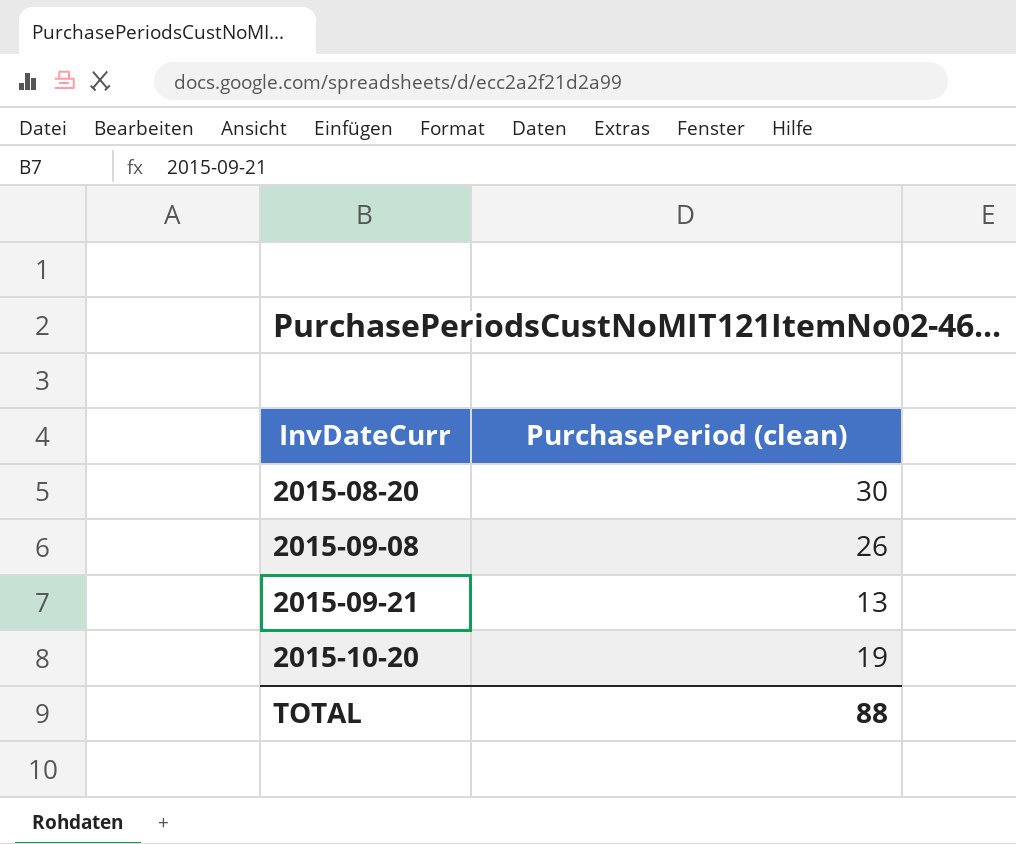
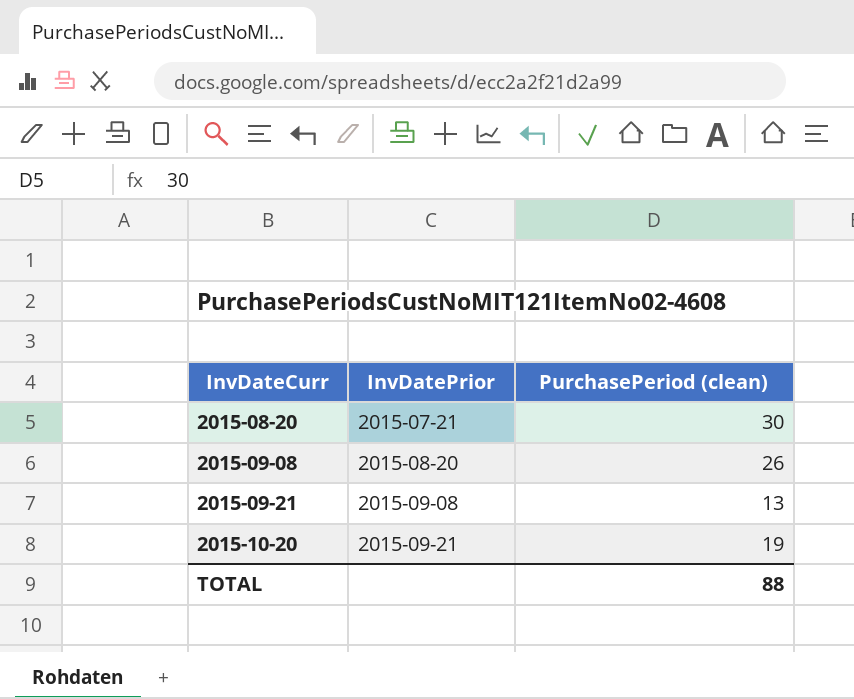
column InvDatePrior | position: none -> 2

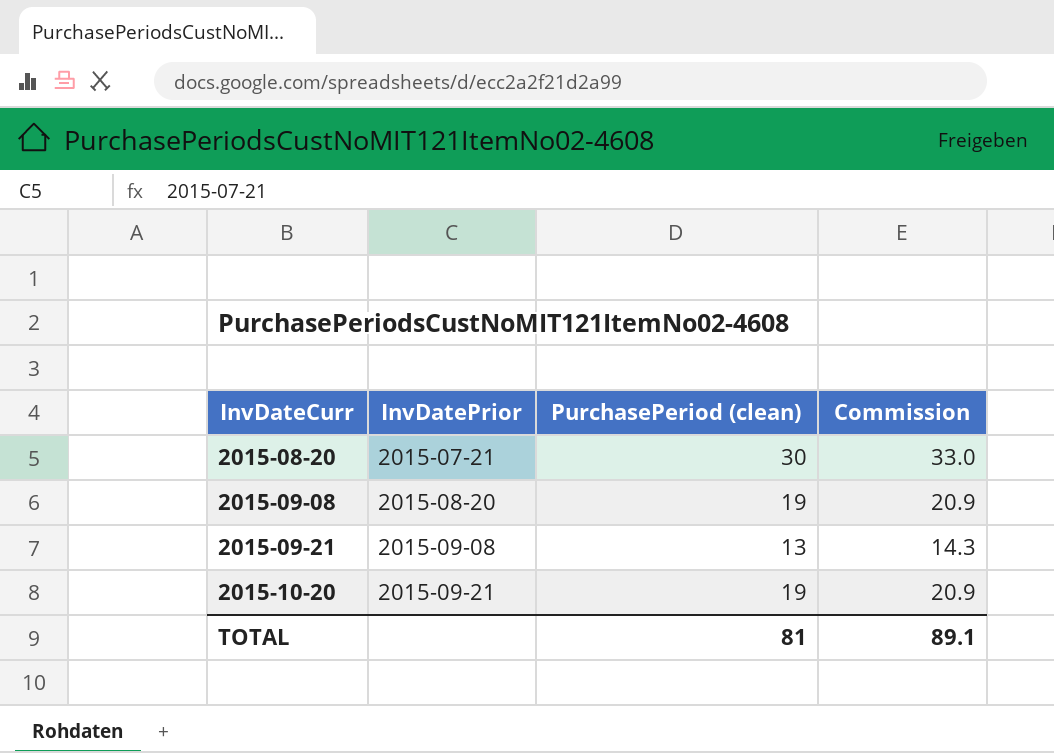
column Commission | formula: none -> [PurchasePeriod (clean)] * 1.1
2015-09-08 | PurchasePeriod (clean): 26 -> 19
TOTAL | PurchasePeriod (clean): 88 -> 81

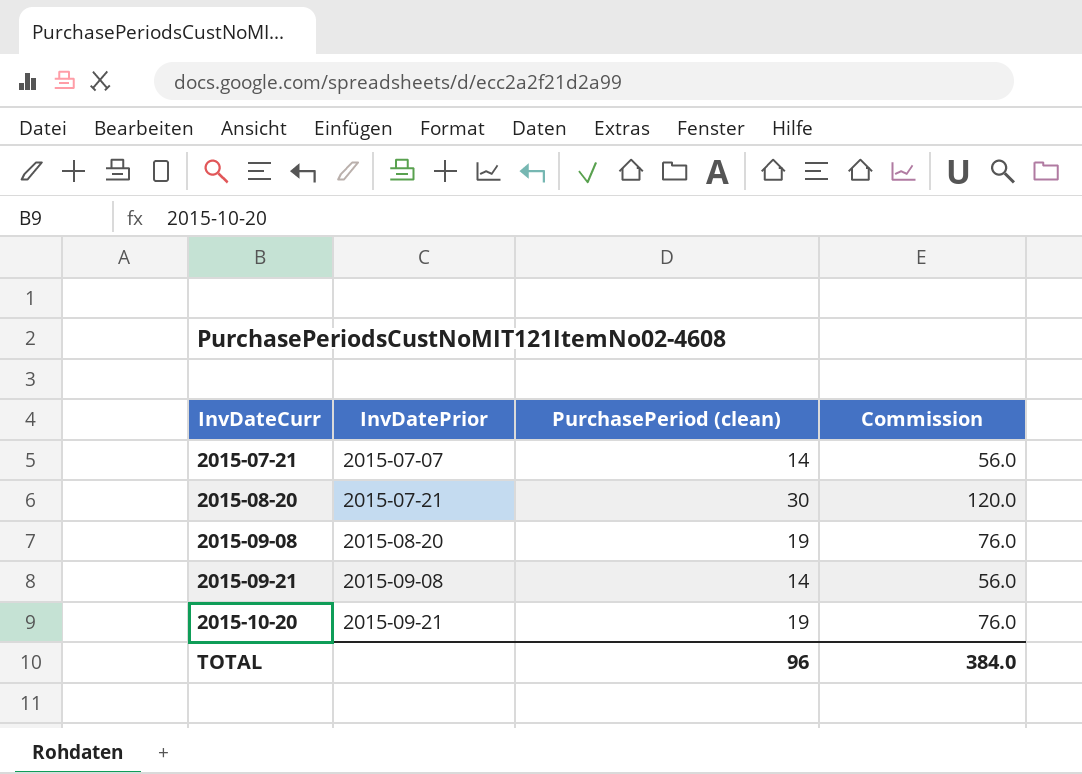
column Commission | formula: [PurchasePeriod (clean)] * 1.1 -> [PurchasePeriod (clean)] * 4
row 2015-07-21: none -> 2015-07-07 | 14 | 56.0
2015-09-21 | PurchasePeriod (clean): 13 -> 14
TOTAL | PurchasePeriod (clean): 81 -> 96
TOTAL | Commission: 89.1 -> 384.0

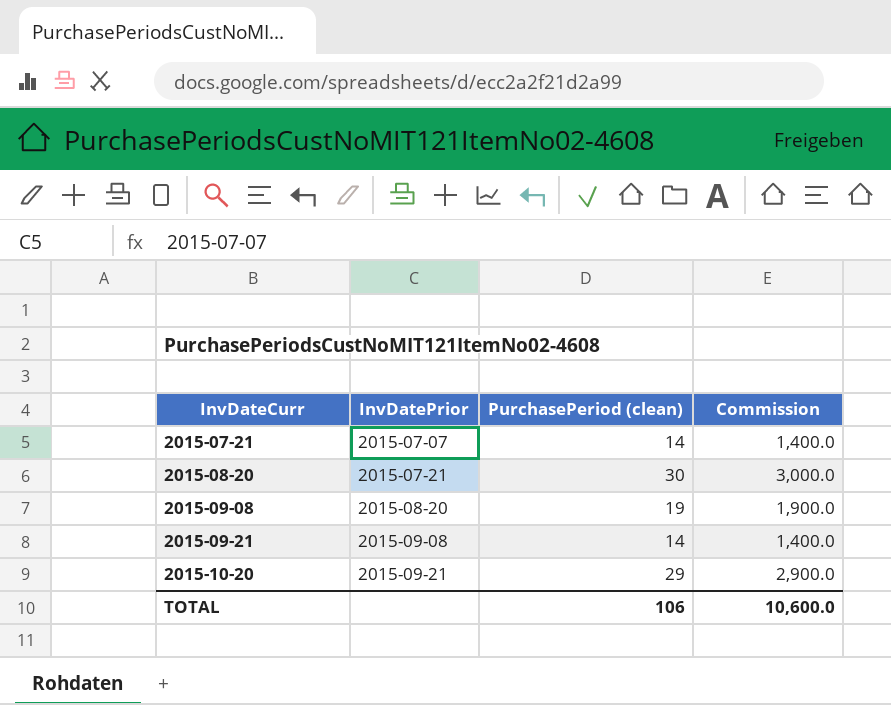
column Commission | formula: [PurchasePeriod (clean)] * 4 -> [PurchasePeriod (clean)] * 100
2015-10-20 | PurchasePeriod (clean): 19 -> 29
TOTAL | PurchasePeriod (clean): 96 -> 106
TOTAL | Commission: 384.0 -> 10,600.0

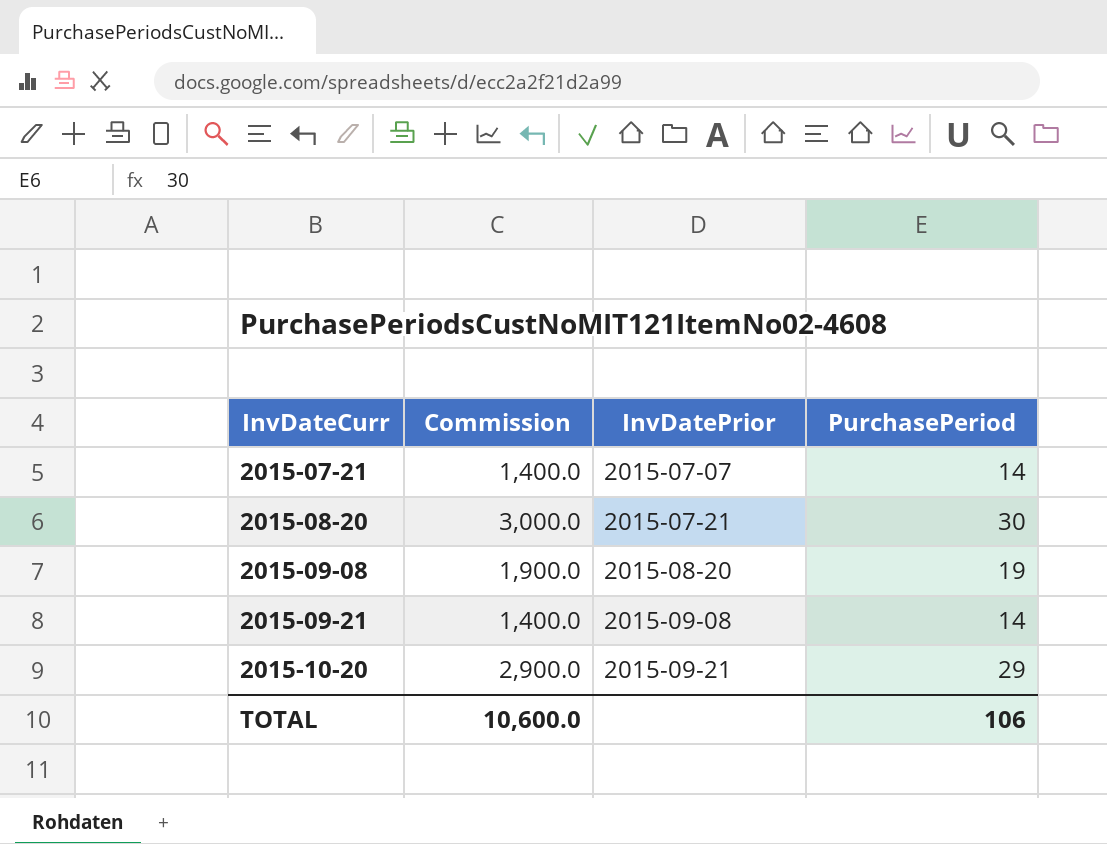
column Commission | position: 4 -> 2
column name: PurchasePeriod (clean) -> PurchasePeriod

